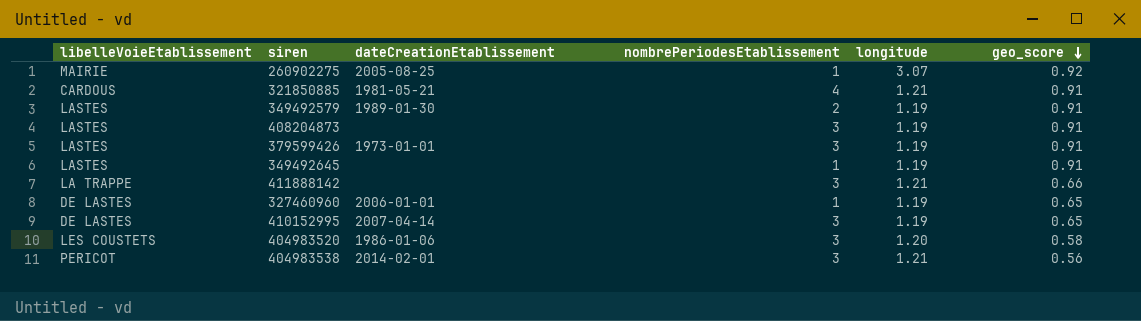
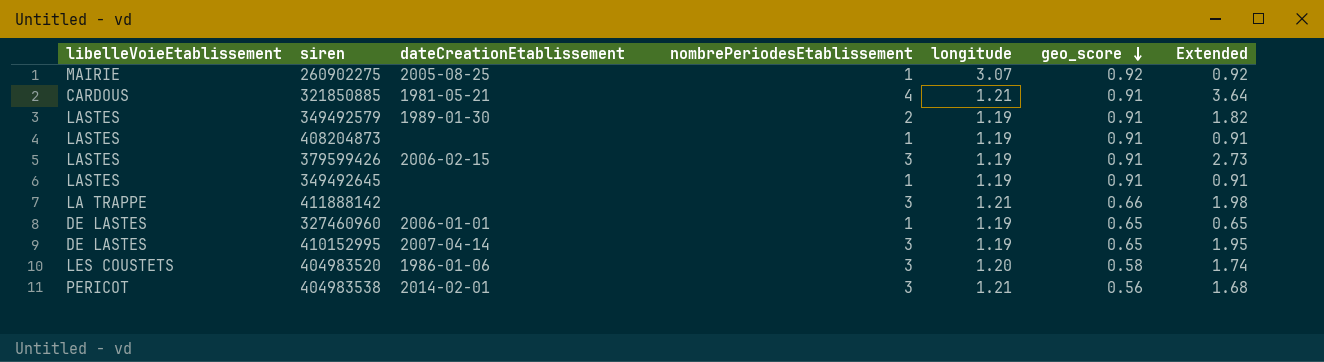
column Extended | formula: none -> [nombrePeriodesEtablissement] * [geo_score]
408204873 | nombrePeriodesEtablissement: 3 -> 1
379599426 | dateCreationEtablissement: 1973-01-01 -> 2006-02-15

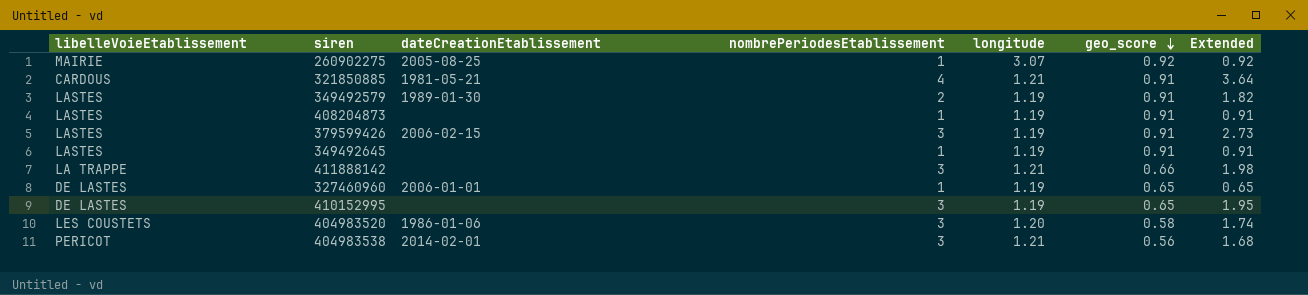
410152995 | dateCreationEtablissement: 2007-04-14 -> none

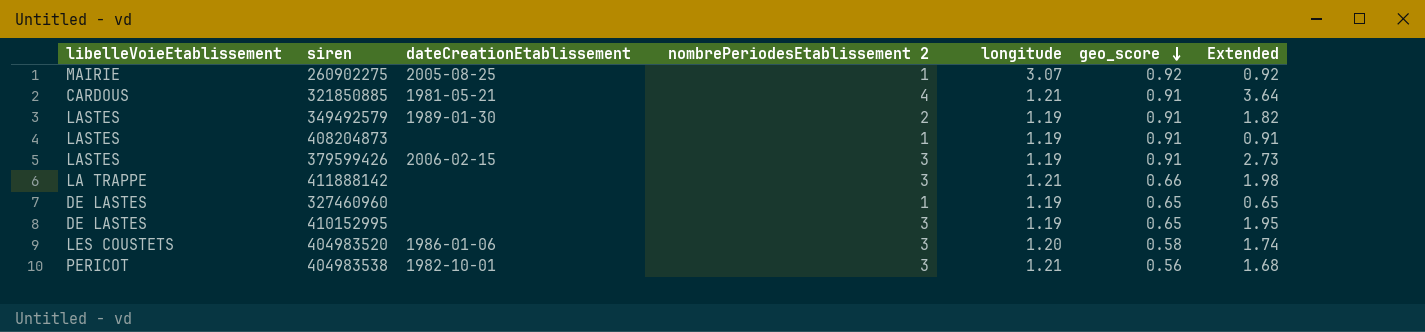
column name: nombrePeriodesEtablissement -> nombrePeriodesEtablissement 2
row 349492645: LASTES | none | 1 | 1.19 | 0.91 | 0.91 -> none
327460960 | dateCreationEtablissement: 2006-01-01 -> none
404983538 | dateCreationEtablissement: 2014-02-01 -> 1982-10-01

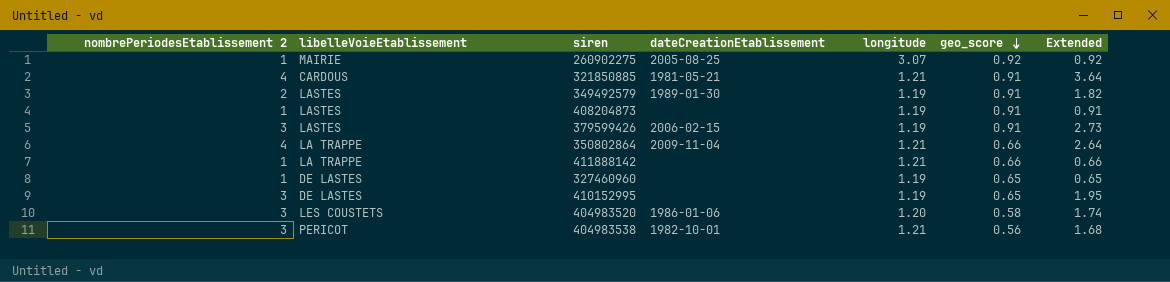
column nombrePeriodesEtablissement 2 | position: 4 -> 1
row 350802864: none -> 4 | LA TRAPPE | 2009-11-04 | 1.21 | 0.66 | 2.64
411888142 | nombrePeriodesEtablissement 2: 3 -> 1
411888142 | Extended: 1.98 -> 0.66

